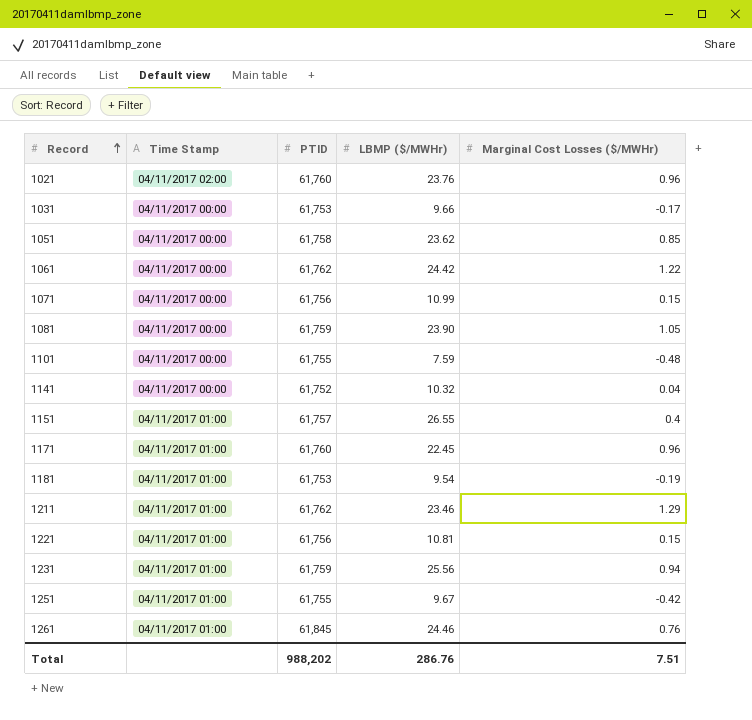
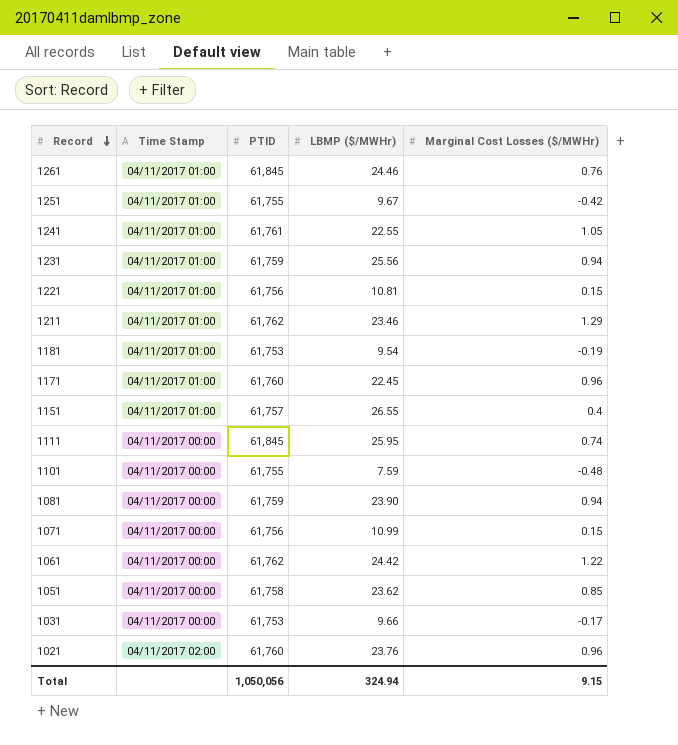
row order: Record ascending -> Record descending
row 1141: 04/11/2017 00:00 | 61,752 | 10.32 | 0.04 -> none
row 1241: none -> 04/11/2017 01:00 | 61,761 | 22.55 | 1.05
row 1111: none -> 04/11/2017 00:00 | 61,845 | 25.95 | 0.74
1081 | Marginal Cost Losses ($/MWHr): 1.05 -> 0.94
Total | PTID: 988,202 -> 1,050,056
Total | LBMP ($/MWHr): 286.76 -> 324.94
Total | Marginal Cost Losses ($/MWHr): 7.51 -> 9.15

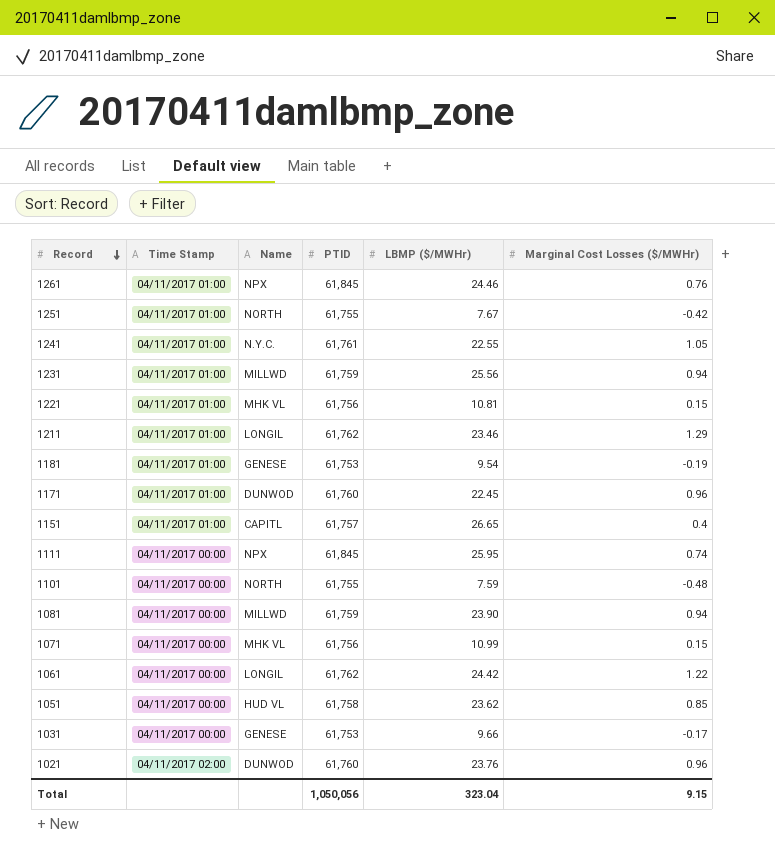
column Name | position: none -> 3
1251 | LBMP ($/MWHr): 9.67 -> 7.67
1151 | LBMP ($/MWHr): 26.55 -> 26.65
Total | LBMP ($/MWHr): 324.94 -> 323.04

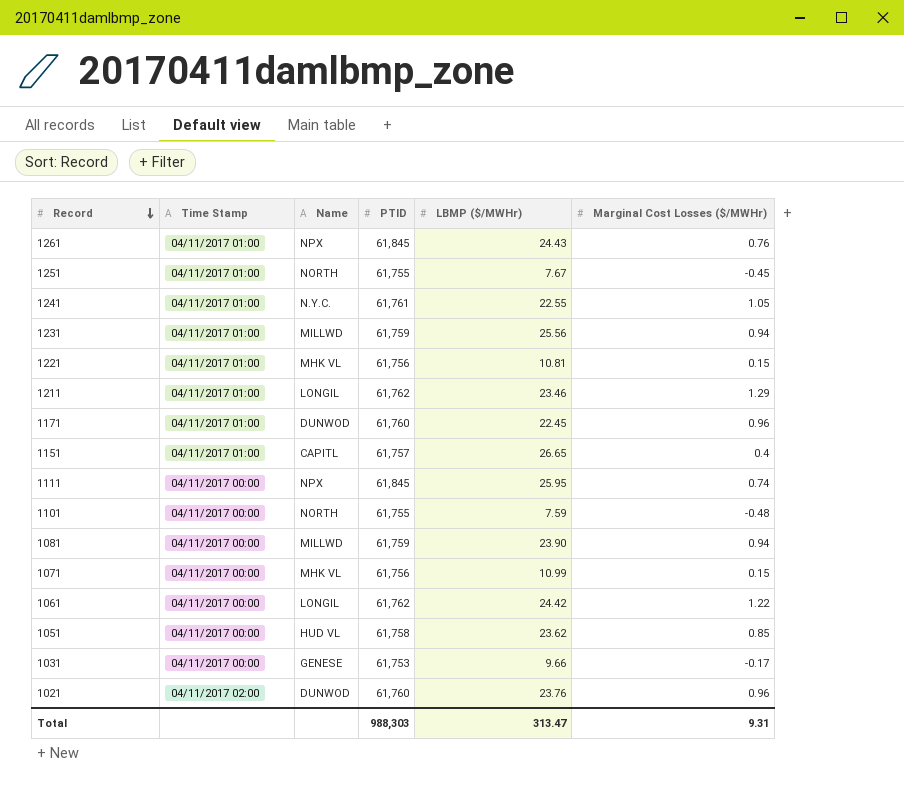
row 1181: 04/11/2017 01:00 | GENESE | 61,753 | 9.54 | -0.19 -> none
1261 | LBMP ($/MWHr): 24.46 -> 24.43
1251 | Marginal Cost Losses ($/MWHr): -0.42 -> -0.45
Total | PTID: 1,050,056 -> 988,303
Total | LBMP ($/MWHr): 323.04 -> 313.47
Total | Marginal Cost Losses ($/MWHr): 9.15 -> 9.31

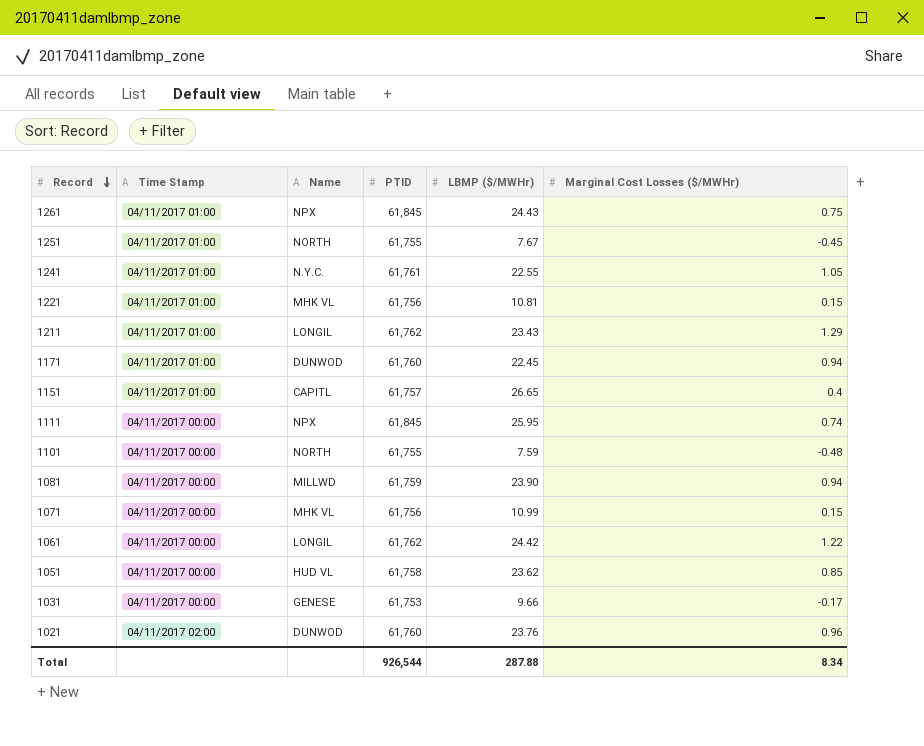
row 1231: 04/11/2017 01:00 | MILLWD | 61,759 | 25.56 | 0.94 -> none
1261 | Marginal Cost Losses ($/MWHr): 0.76 -> 0.75
1211 | LBMP ($/MWHr): 23.46 -> 23.43
1171 | Marginal Cost Losses ($/MWHr): 0.96 -> 0.94
Total | PTID: 988,303 -> 926,544
Total | LBMP ($/MWHr): 313.47 -> 287.88
Total | Marginal Cost Losses ($/MWHr): 9.31 -> 8.34

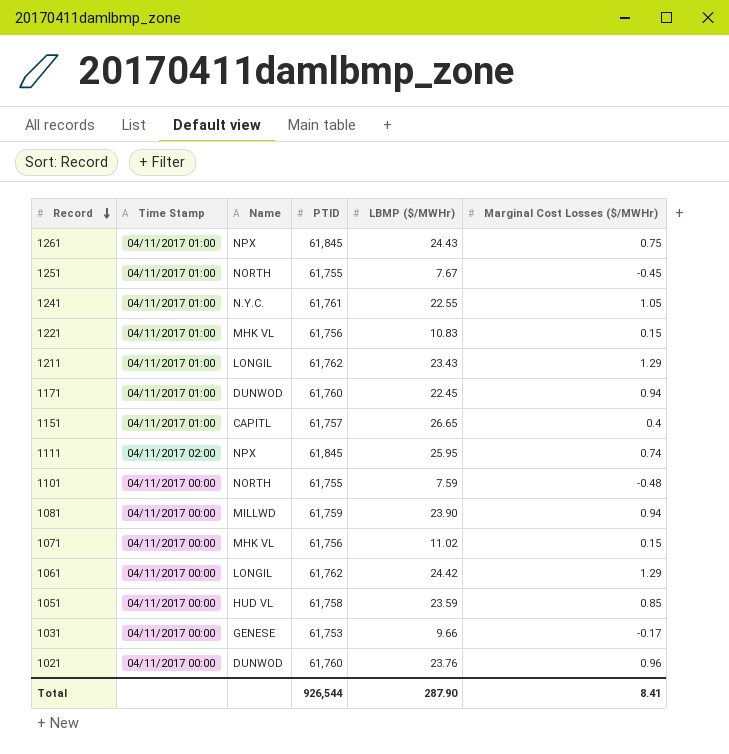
1221 | LBMP ($/MWHr): 10.81 -> 10.83
1111 | Time Stamp: 04/11/2017 00:00 -> 04/11/2017 02:00
1071 | LBMP ($/MWHr): 10.99 -> 11.02
1061 | Marginal Cost Losses ($/MWHr): 1.22 -> 1.29
1051 | LBMP ($/MWHr): 23.62 -> 23.59
1021 | Time Stamp: 04/11/2017 02:00 -> 04/11/2017 00:00
Total | LBMP ($/MWHr): 287.88 -> 287.90
Total | Marginal Cost Losses ($/MWHr): 8.34 -> 8.41

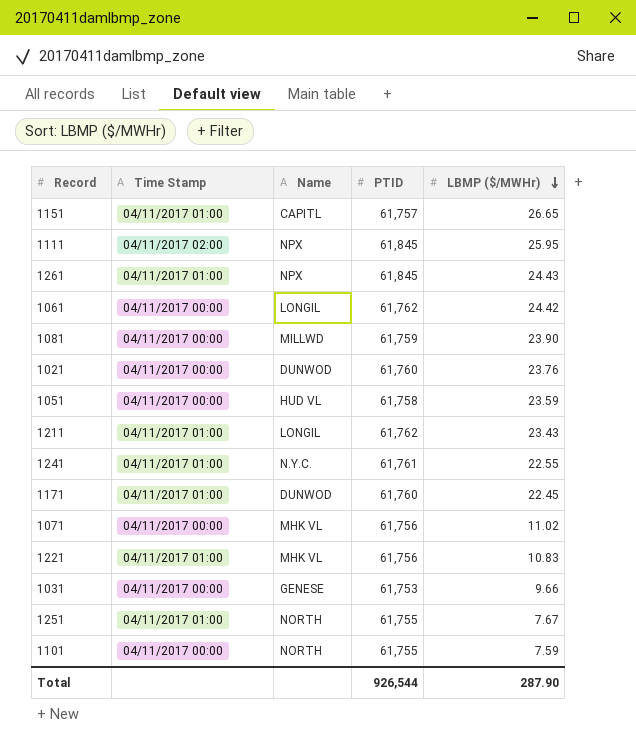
row order: Record descending -> LBMP ($/MWHr) descending
column Marginal Cost Losses ($/MWHr) | position: 6 -> none

